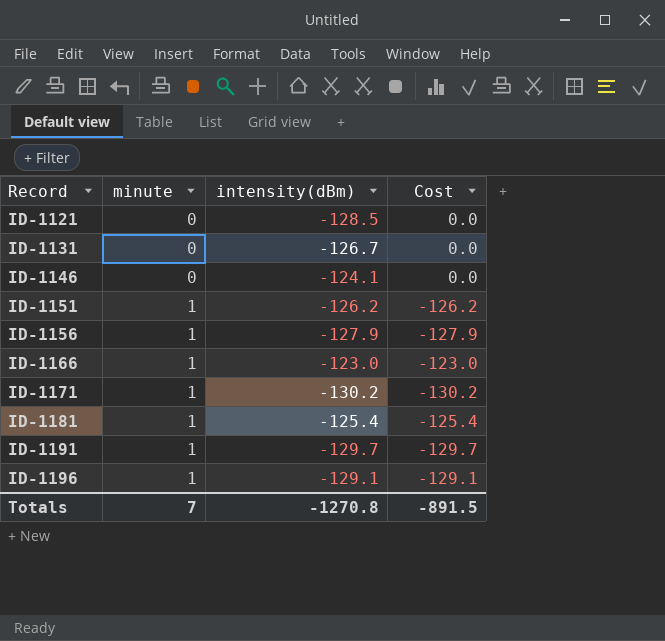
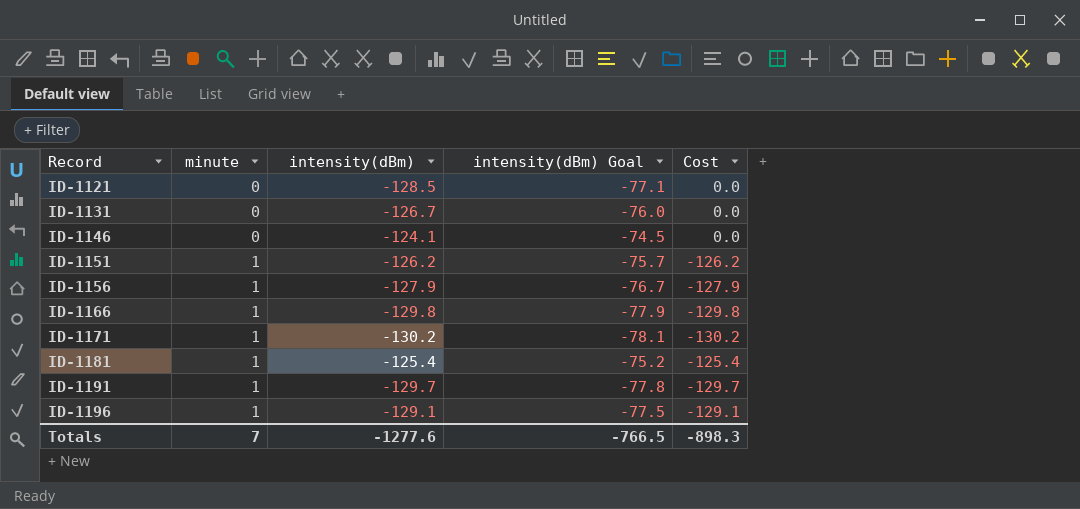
column intensity(dBm) Goal | formula: none -> [intensity(dBm)] * 0.6
ID-1166 | intensity(dBm): -123.0 -> -129.8
ID-1166 | Cost: -123.0 -> -129.8
Totals | intensity(dBm): -1270.8 -> -1277.6
Totals | Cost: -891.5 -> -898.3

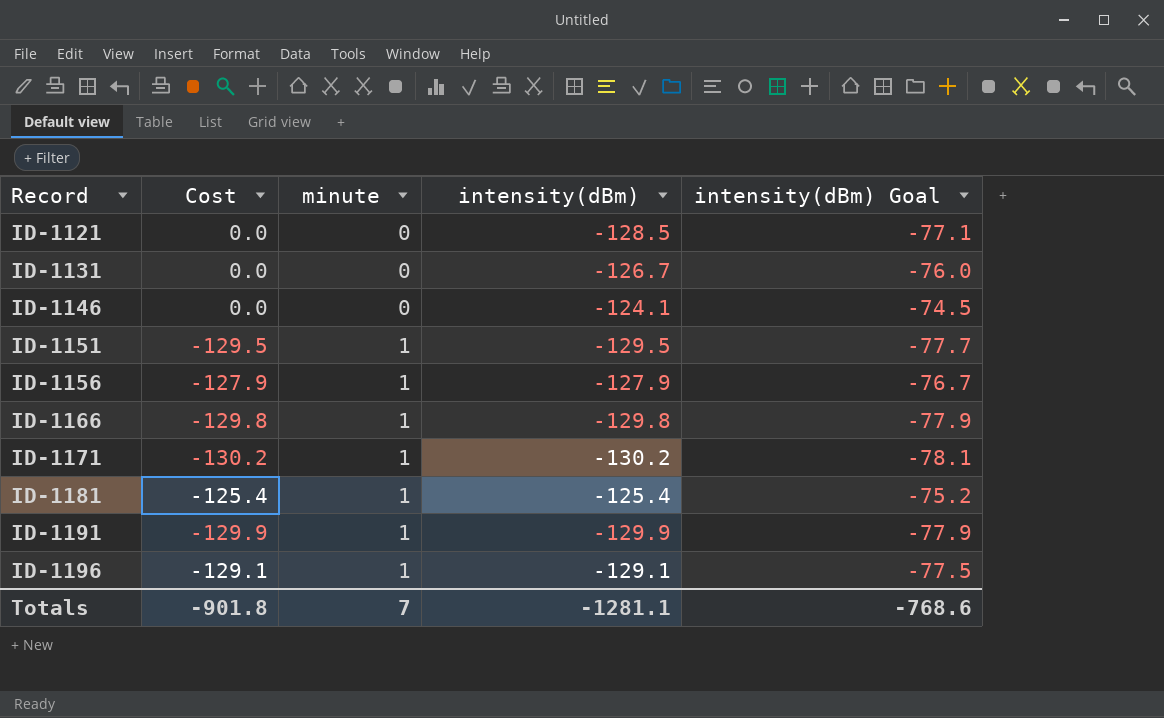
column Cost | position: 5 -> 2
ID-1151 | Cost: -126.2 -> -129.5
ID-1151 | intensity(dBm): -126.2 -> -129.5
ID-1151 | intensity(dBm) Goal: -75.7 -> -77.7
ID-1191 | Cost: -129.7 -> -129.9
ID-1191 | intensity(dBm): -129.7 -> -129.9
ID-1191 | intensity(dBm) Goal: -77.8 -> -77.9
Totals | Cost: -898.3 -> -901.8
Totals | intensity(dBm): -1277.6 -> -1281.1
Totals | intensity(dBm) Goal: -766.5 -> -768.6

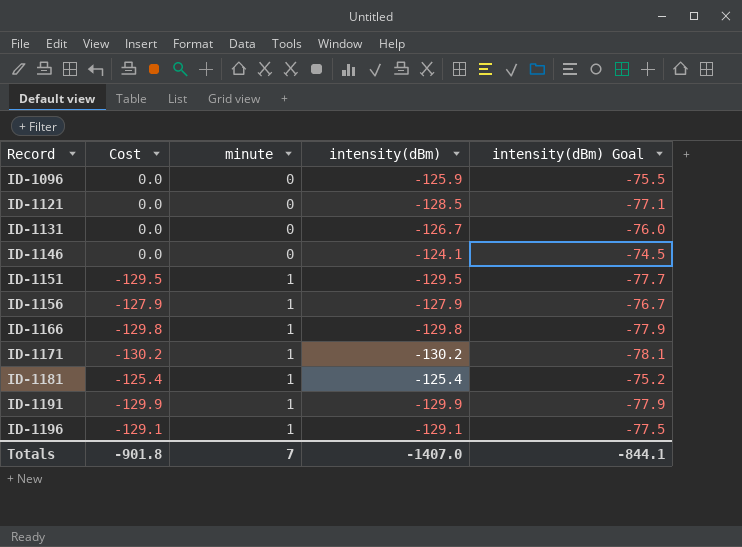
row ID-1096: none -> 0.0 | 0 | -125.9 | -75.5
Totals | intensity(dBm): -1281.1 -> -1407.0
Totals | intensity(dBm) Goal: -768.6 -> -844.1

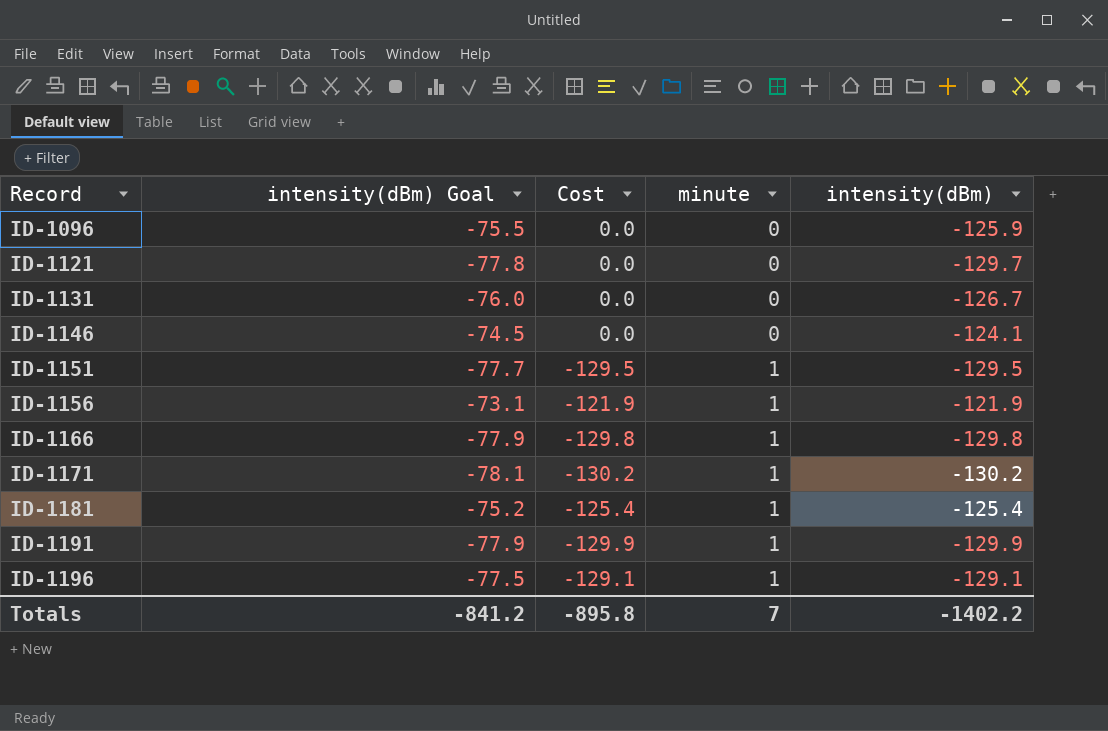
column intensity(dBm) Goal | position: 5 -> 2
ID-1121 | intensity(dBm) Goal: -77.1 -> -77.8
ID-1121 | intensity(dBm): -128.5 -> -129.7
ID-1156 | intensity(dBm) Goal: -76.7 -> -73.1
ID-1156 | Cost: -127.9 -> -121.9
ID-1156 | intensity(dBm): -127.9 -> -121.9
Totals | intensity(dBm) Goal: -844.1 -> -841.2
Totals | Cost: -901.8 -> -895.8
Totals | intensity(dBm): -1407.0 -> -1402.2

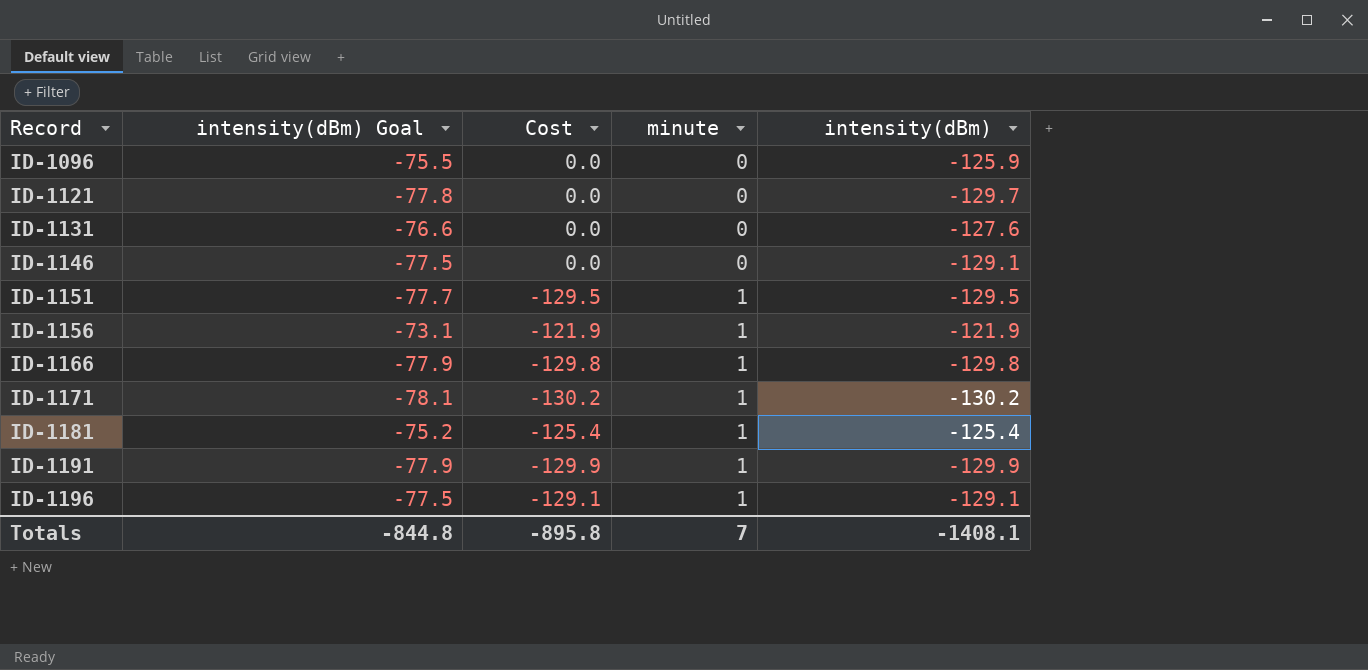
ID-1131 | intensity(dBm) Goal: -76.0 -> -76.6
ID-1131 | intensity(dBm): -126.7 -> -127.6
ID-1146 | intensity(dBm) Goal: -74.5 -> -77.5
ID-1146 | intensity(dBm): -124.1 -> -129.1
Totals | intensity(dBm) Goal: -841.2 -> -844.8
Totals | intensity(dBm): -1402.2 -> -1408.1

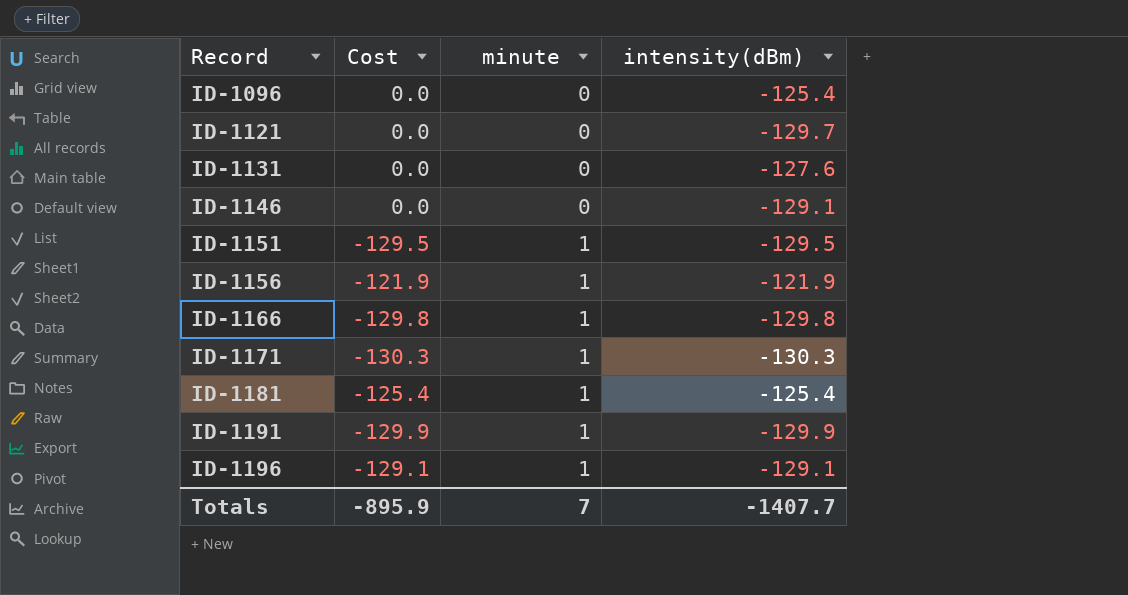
column intensity(dBm) Goal | formula: [intensity(dBm)] * 0.6 -> none
ID-1096 | intensity(dBm): -125.9 -> -125.4
ID-1171 | Cost: -130.2 -> -130.3
ID-1171 | intensity(dBm): -130.2 -> -130.3
Totals | Cost: -895.8 -> -895.9
Totals | intensity(dBm): -1408.1 -> -1407.7

